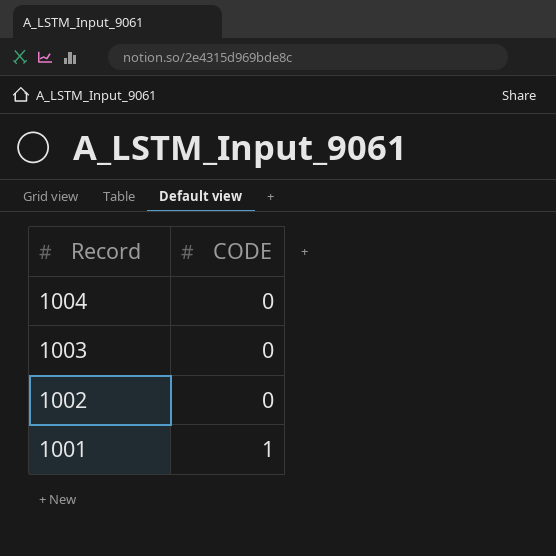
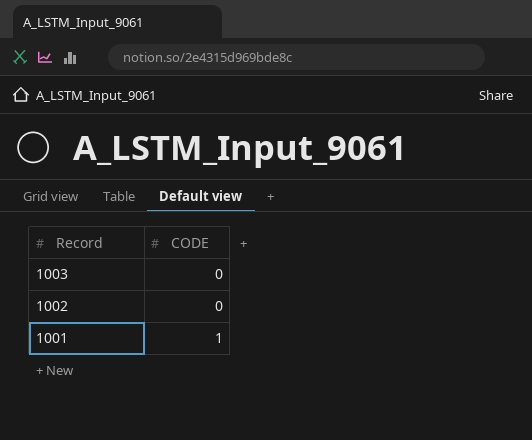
row 1004: 0 -> none

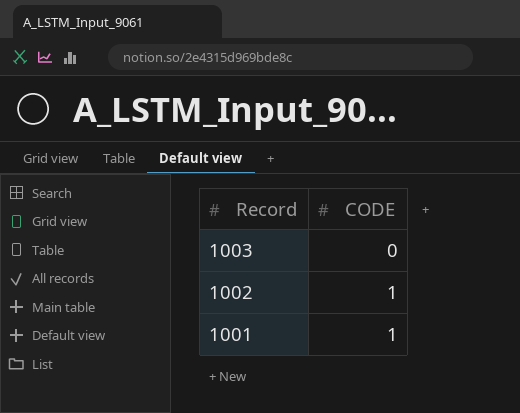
1002 | CODE: 0 -> 1

